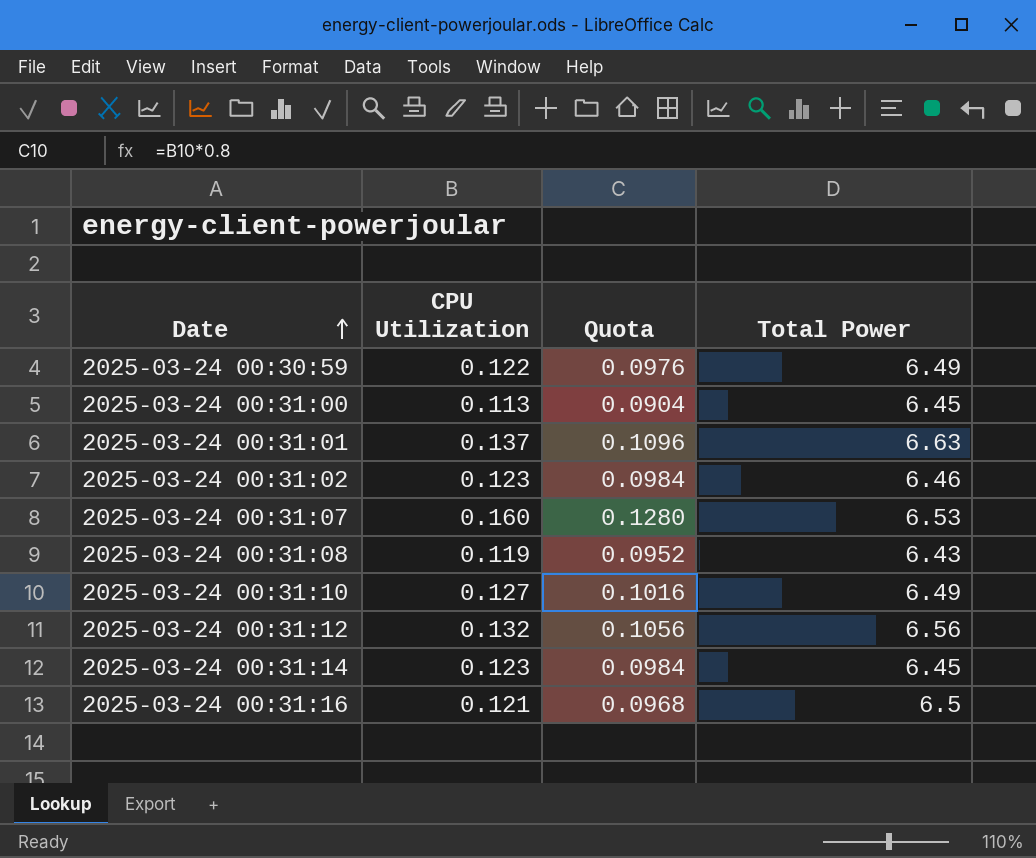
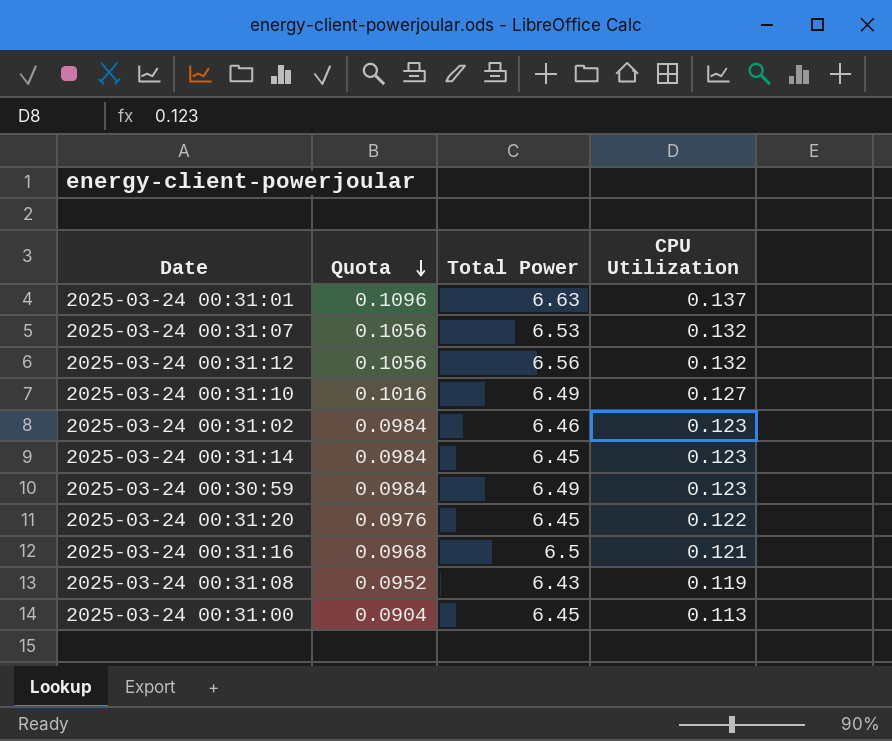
row order: Date ascending -> Quota descending
column CPU Utilization | position: 2 -> 4
2025-03-24 00:31:07 | Quota: 0.1280 -> 0.1056
2025-03-24 00:31:07 | CPU Utilization: 0.160 -> 0.132
2025-03-24 00:30:59 | Quota: 0.0976 -> 0.0984
2025-03-24 00:30:59 | CPU Utilization: 0.122 -> 0.123
row 2025-03-24 00:31:20: none -> 0.0976 | 6.45 | 0.122

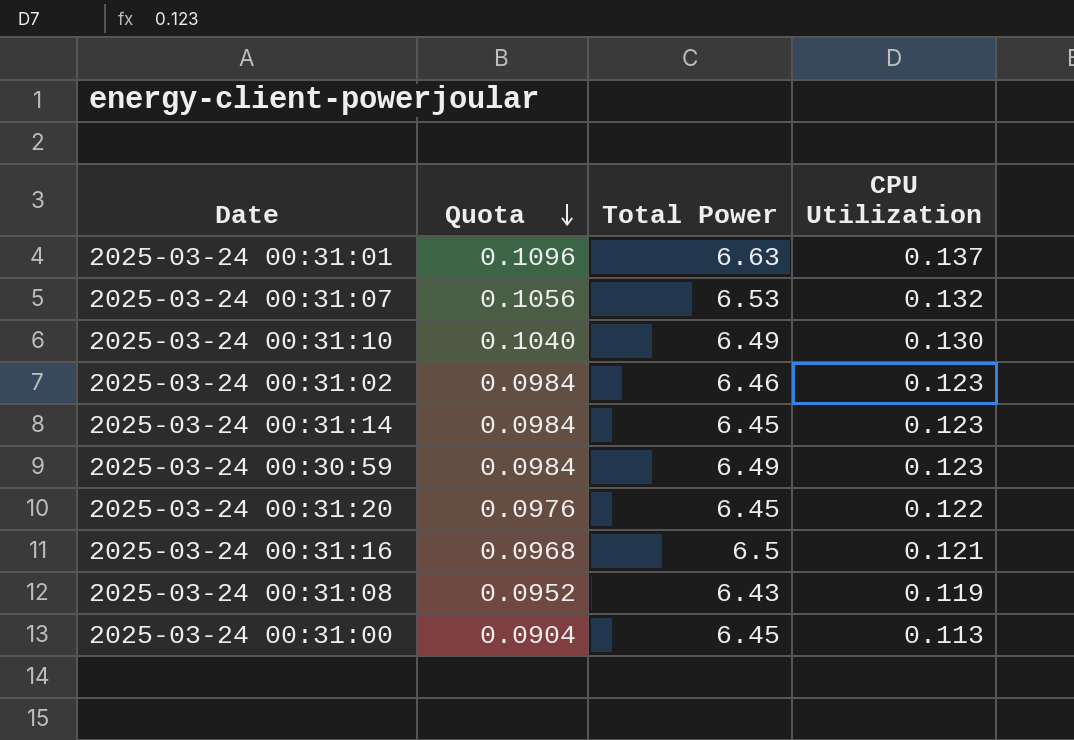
row 2025-03-24 00:31:12: 0.1056 | 6.56 | 0.132 -> none
2025-03-24 00:31:10 | Quota: 0.1016 -> 0.1040
2025-03-24 00:31:10 | CPU Utilization: 0.127 -> 0.130

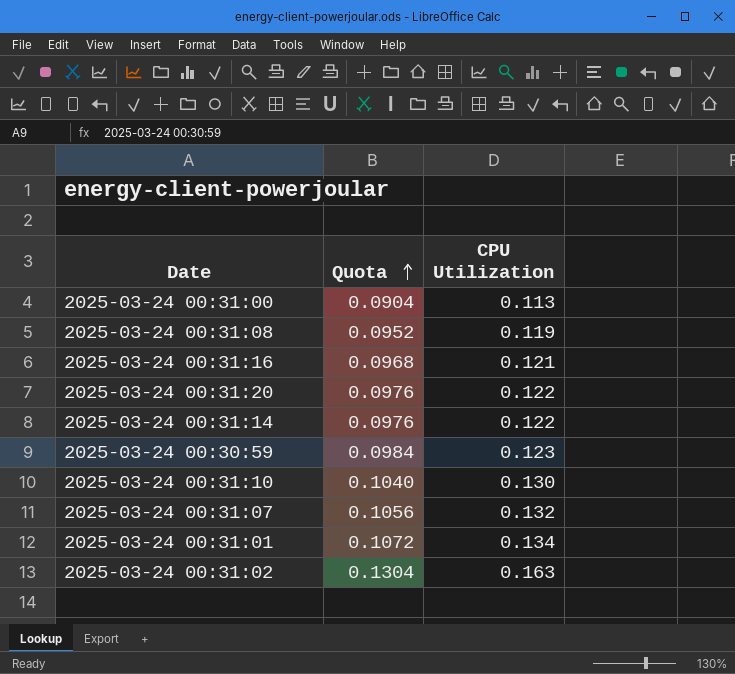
row order: Quota descending -> Quota ascending
column Total Power | position: 3 -> none
2025-03-24 00:31:14 | Quota: 0.0984 -> 0.0976
2025-03-24 00:31:14 | CPU Utilization: 0.123 -> 0.122
2025-03-24 00:31:01 | Quota: 0.1096 -> 0.1072
2025-03-24 00:31:01 | CPU Utilization: 0.137 -> 0.134
2025-03-24 00:31:02 | Quota: 0.0984 -> 0.1304
2025-03-24 00:31:02 | CPU Utilization: 0.123 -> 0.163

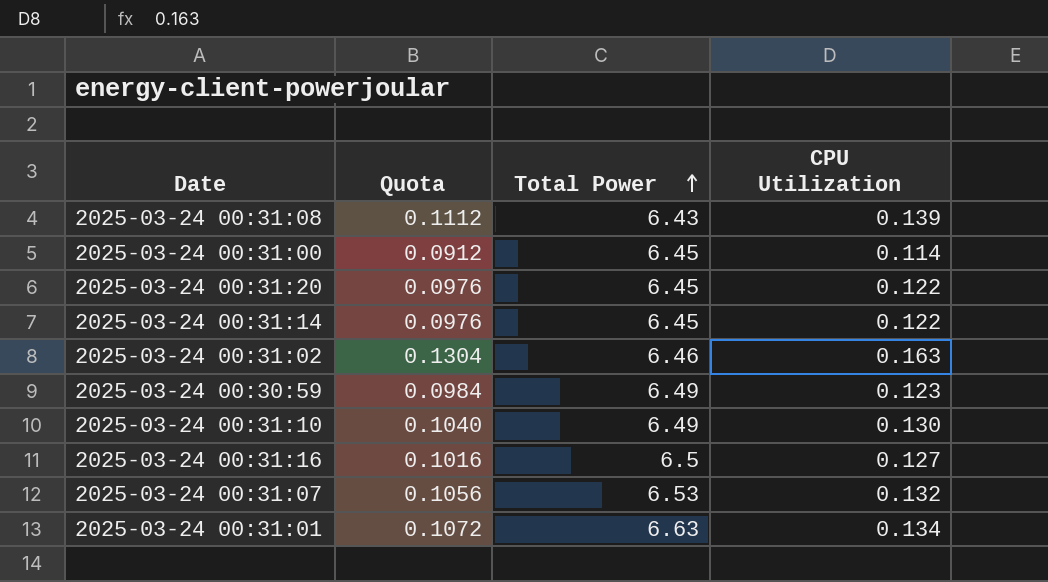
row order: Quota ascending -> Total Power ascending
column Total Power | position: none -> 3
2025-03-24 00:31:08 | Quota: 0.0952 -> 0.1112
2025-03-24 00:31:08 | CPU Utilization: 0.119 -> 0.139
2025-03-24 00:31:00 | Quota: 0.0904 -> 0.0912
2025-03-24 00:31:00 | CPU Utilization: 0.113 -> 0.114
2025-03-24 00:31:16 | Quota: 0.0968 -> 0.1016
2025-03-24 00:31:16 | CPU Utilization: 0.121 -> 0.127

